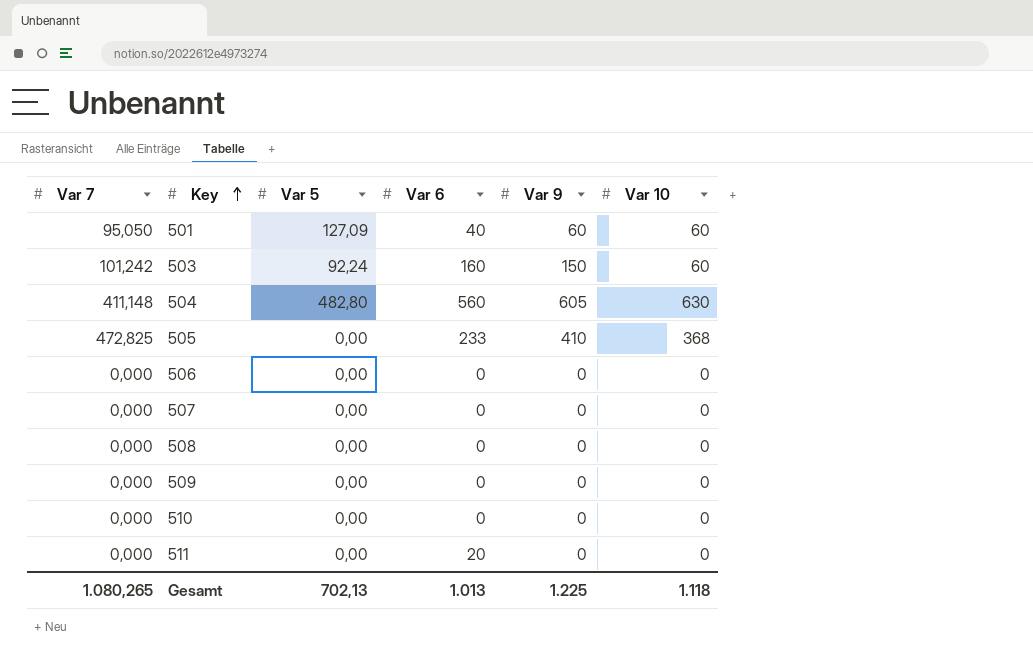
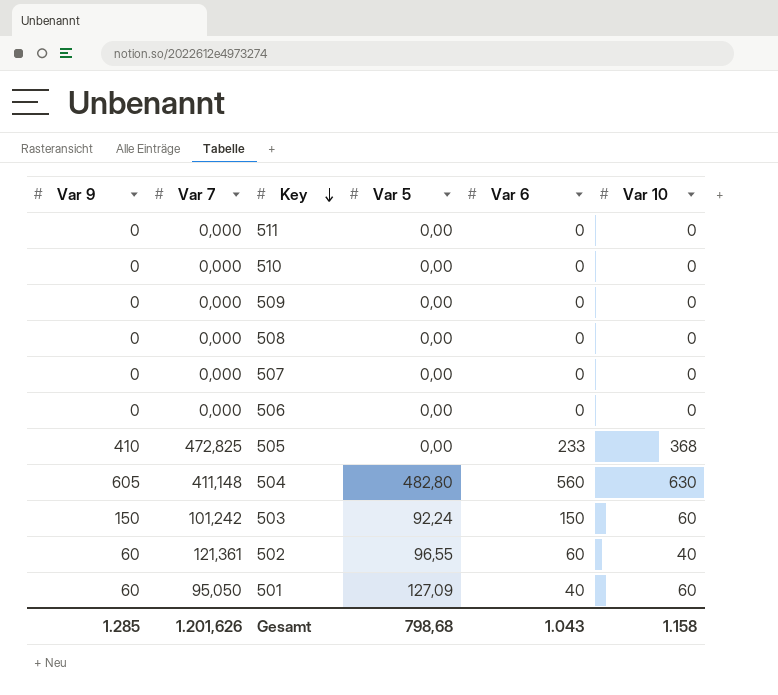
row order: Key ascending -> Key descending
column Var 9 | position: 5 -> 1
511 | Var 6: 20 -> 0
503 | Var 6: 160 -> 150
row 502: none -> 60 | 121,361 | 96,55 | 60 | 40
Gesamt | Var 9: 1.225 -> 1.285
Gesamt | Var 7: 1.080,265 -> 1.201,626
Gesamt | Var 5: 702,13 -> 798,68
Gesamt | Var 6: 1.013 -> 1.043
Gesamt | Var 10: 1.118 -> 1.158

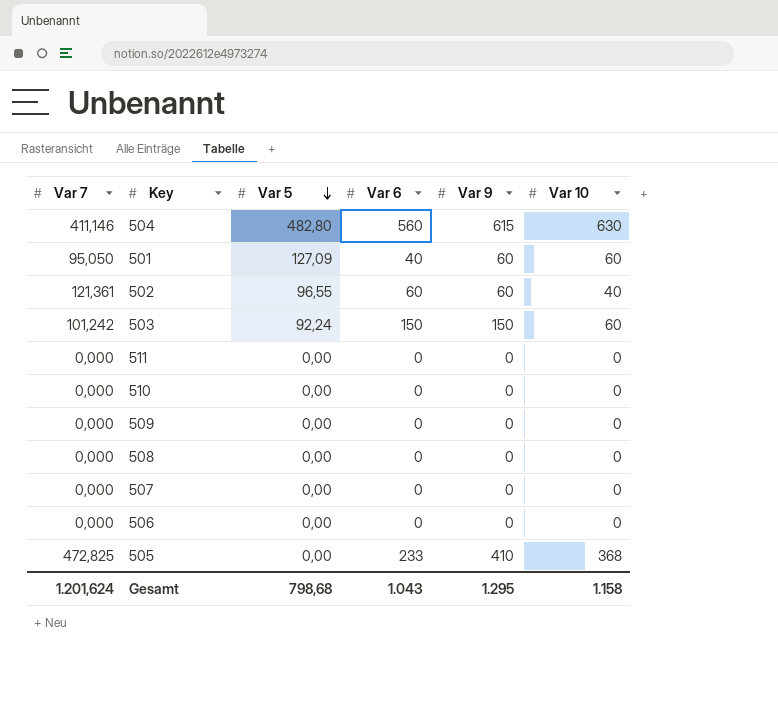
row order: Key descending -> Var 5 descending
column Var 9 | position: 1 -> 5
504 | Var 7: 411,148 -> 411,146
504 | Var 9: 605 -> 615
Gesamt | Var 7: 1.201,626 -> 1.201,624
Gesamt | Var 9: 1.285 -> 1.295

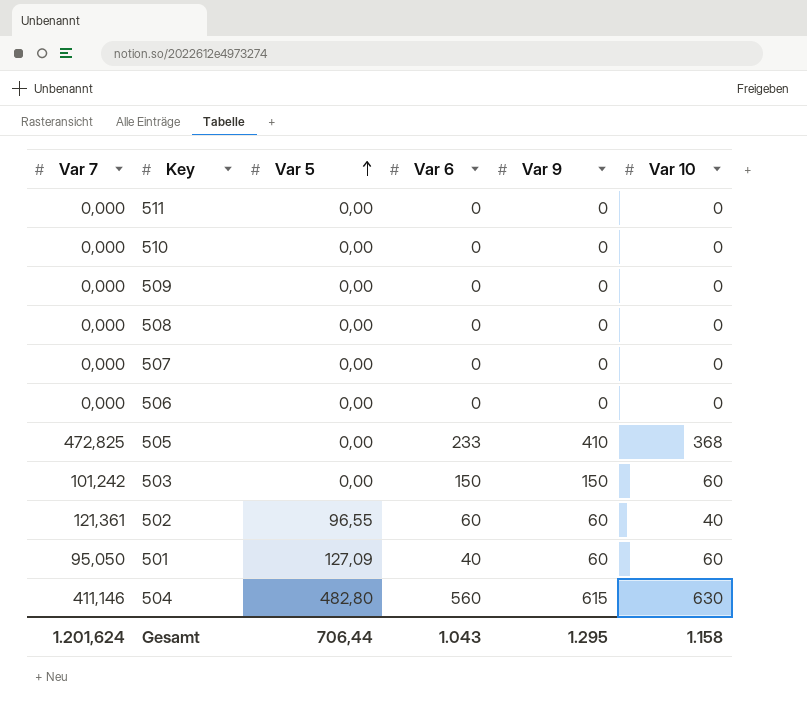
row order: Var 5 descending -> Var 5 ascending
503 | Var 5: 92,24 -> 0,00
Gesamt | Var 5: 798,68 -> 706,44

